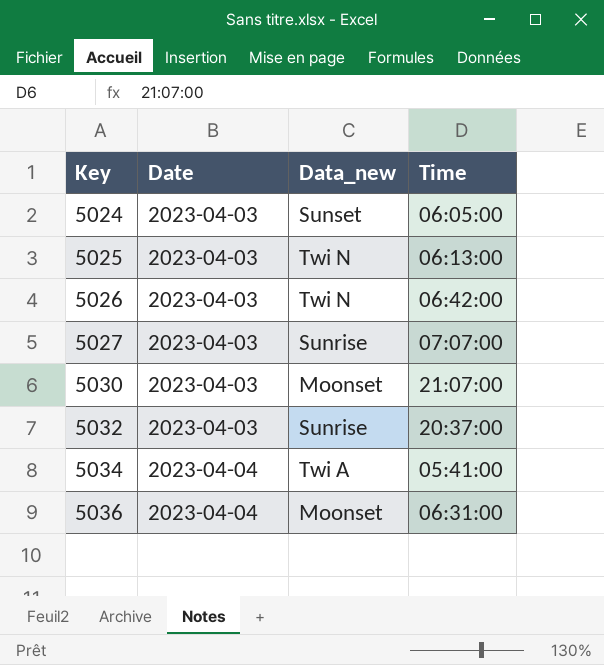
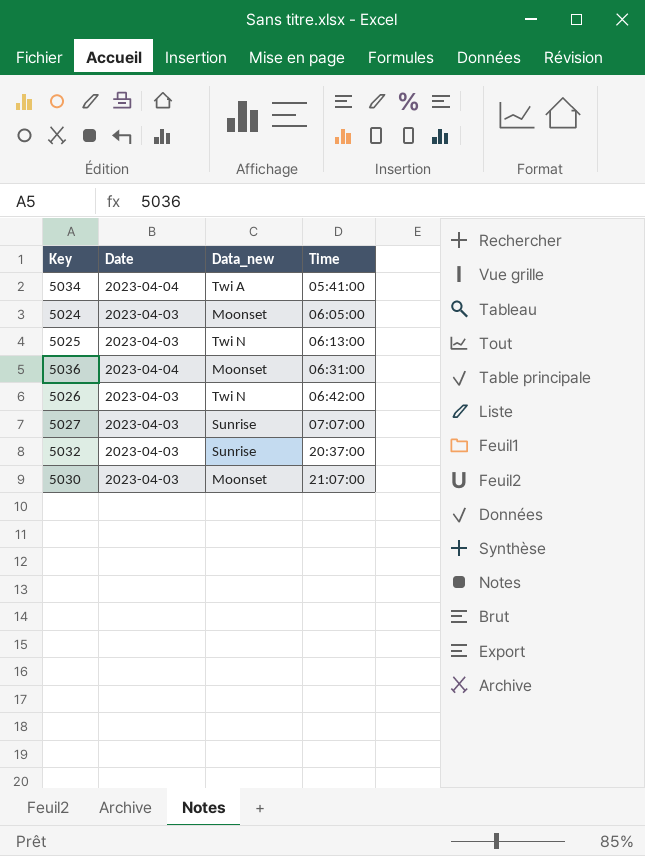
row order: Key ascending -> Time ascending
5024 | Data_new: Sunset -> Moonset

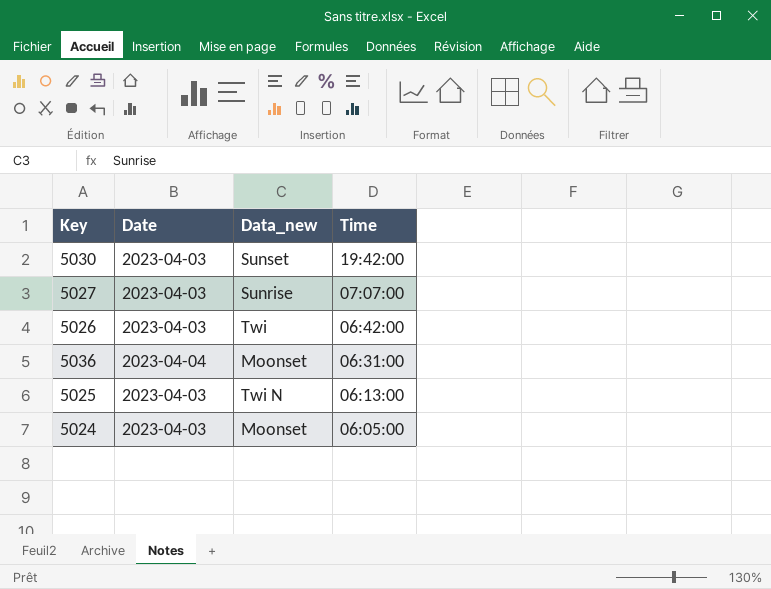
row order: Time ascending -> Time descending
row 5034: 2023-04-04 | Twi A | 05:41:00 -> none
row 5032: 2023-04-03 | Sunrise | 20:37:00 -> none
5030 | Data_new: Moonset -> Sunset
5030 | Time: 21:07:00 -> 19:42:00
5026 | Data_new: Twi N -> Twi

